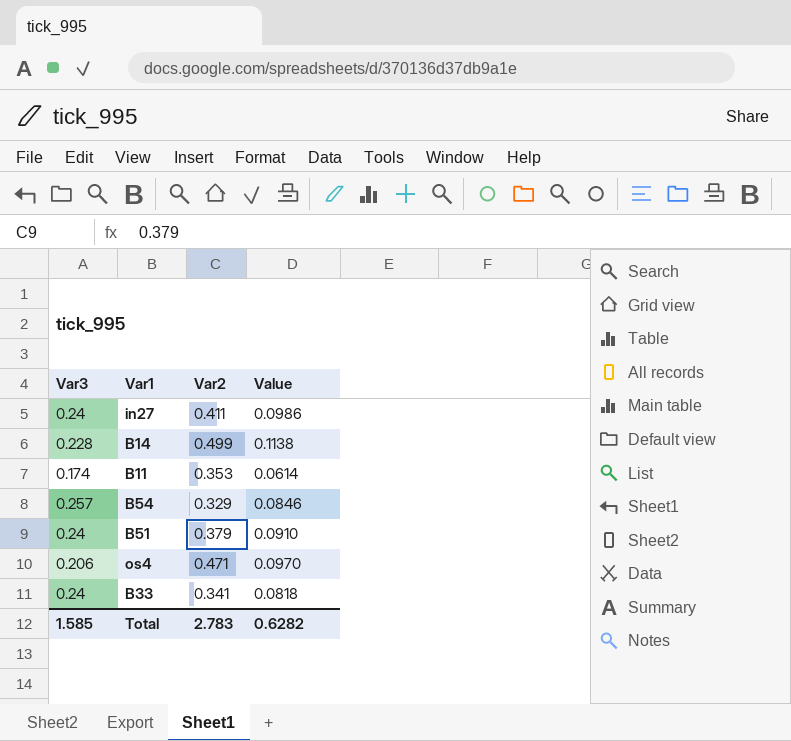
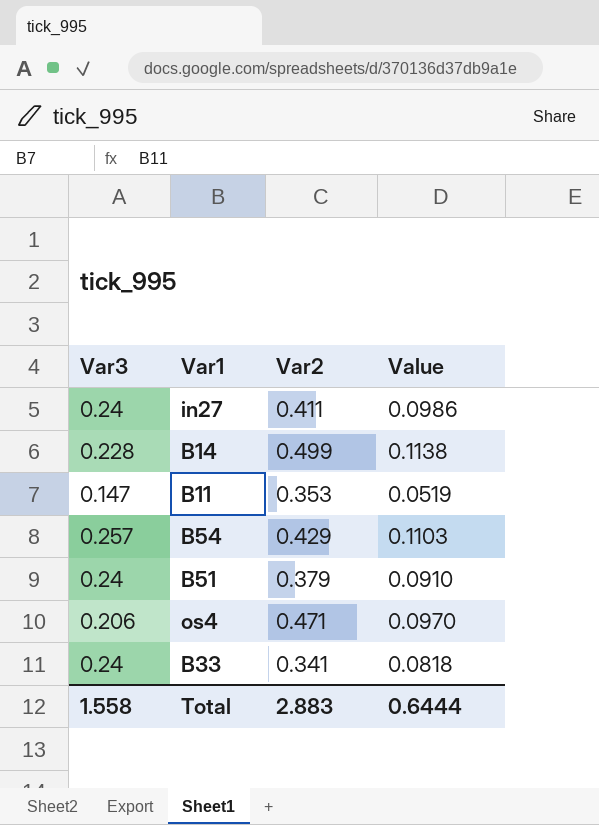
B11 | Var3: 0.174 -> 0.147
B11 | Value: 0.0614 -> 0.0519
B54 | Var2: 0.329 -> 0.429
B54 | Value: 0.0846 -> 0.1103
Total | Var3: 1.585 -> 1.558
Total | Var2: 2.783 -> 2.883
Total | Value: 0.6282 -> 0.6444

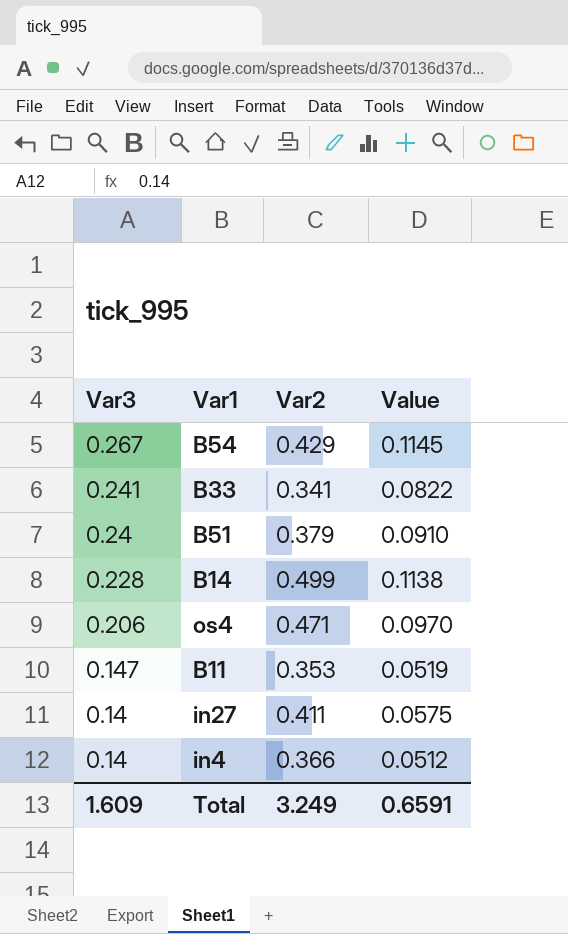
row order: none -> Var3 descending
B54 | Var3: 0.257 -> 0.267
B54 | Value: 0.1103 -> 0.1145
B33 | Var3: 0.24 -> 0.241
B33 | Value: 0.0818 -> 0.0822
in27 | Var3: 0.24 -> 0.14
in27 | Value: 0.0986 -> 0.0575
row in4: none -> 0.14 | 0.366 | 0.0512
Total | Var3: 1.558 -> 1.609
Total | Var2: 2.883 -> 3.249
Total | Value: 0.6444 -> 0.6591

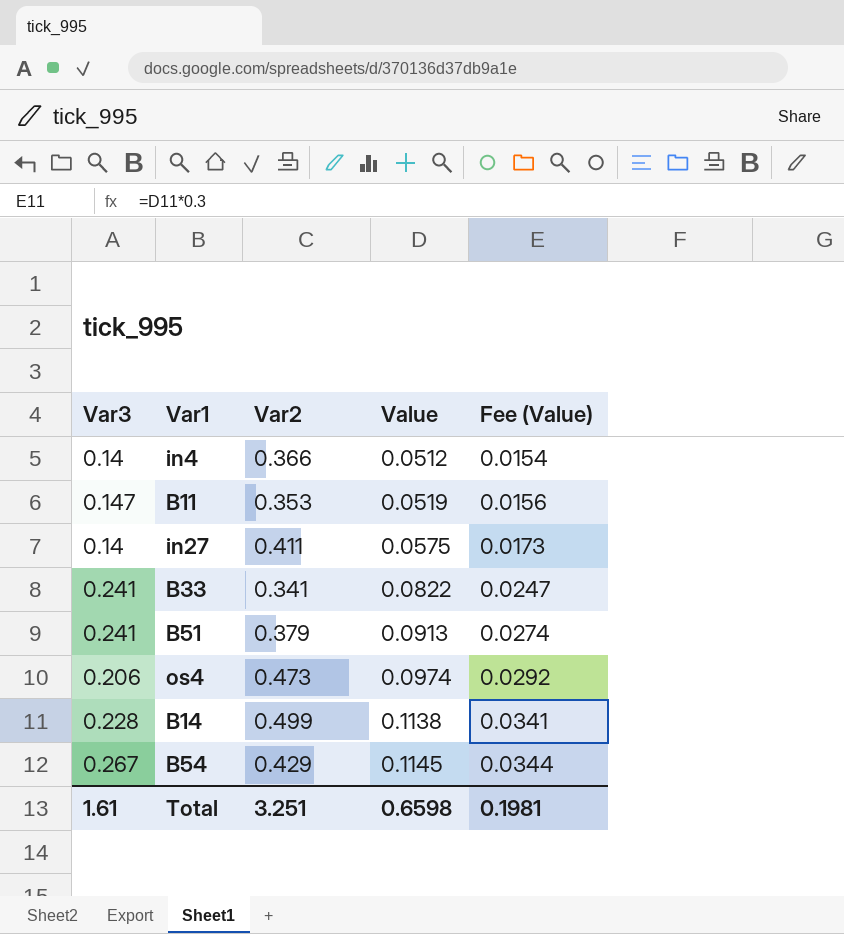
row order: Var3 descending -> Value ascending
column Fee (Value) | formula: none -> [Value] * 0.3
B51 | Var3: 0.24 -> 0.241
B51 | Value: 0.0910 -> 0.0913
os4 | Var2: 0.471 -> 0.473
os4 | Value: 0.0970 -> 0.0974
Total | Var3: 1.609 -> 1.61
Total | Var2: 3.249 -> 3.251
Total | Value: 0.6591 -> 0.6598

